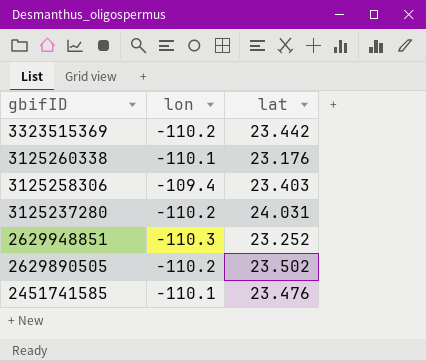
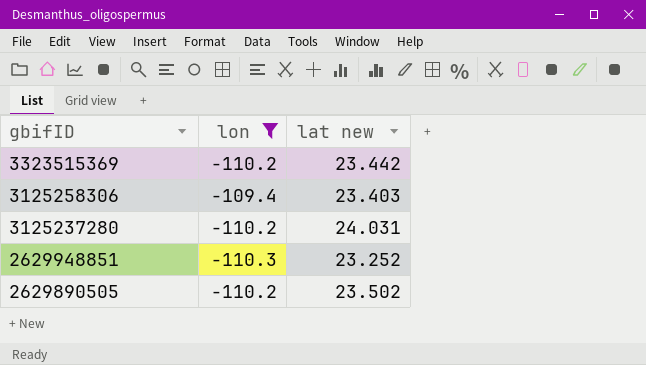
filter: none -> lon != -110.1
column name: lat -> lat new

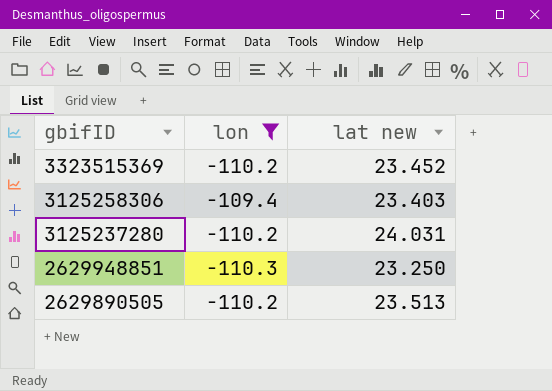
3323515369 | lat new: 23.442 -> 23.452
2629948851 | lat new: 23.252 -> 23.250
2629890505 | lat new: 23.502 -> 23.513

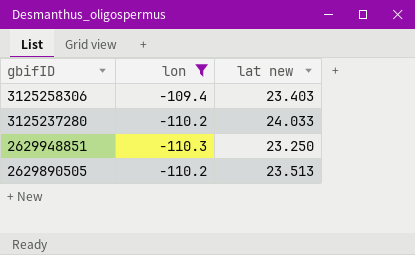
row 3323515369: -110.2 | 23.452 -> none
3125237280 | lat new: 24.031 -> 24.033

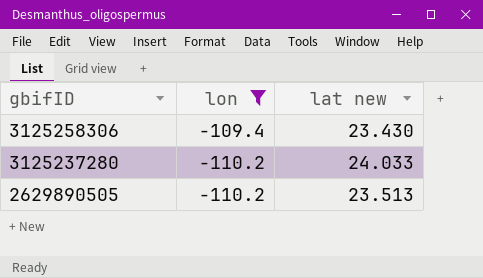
row 2629948851: -110.3 | 23.250 -> none
3125258306 | lat new: 23.403 -> 23.430

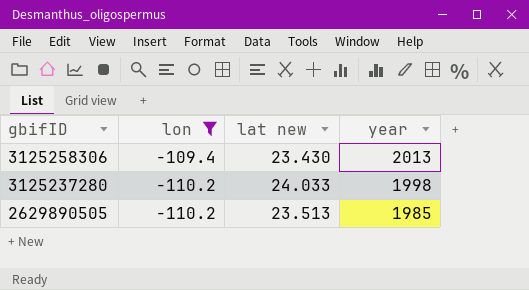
column year | position: none -> 4

